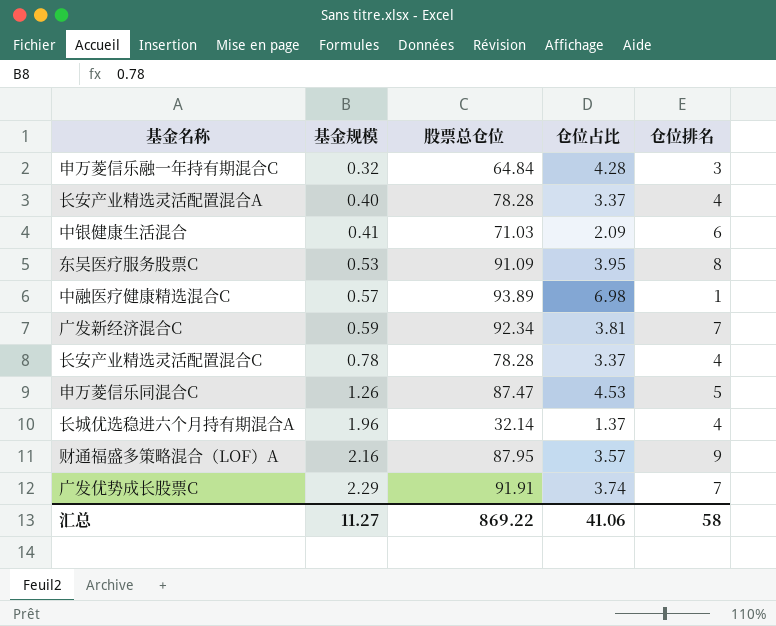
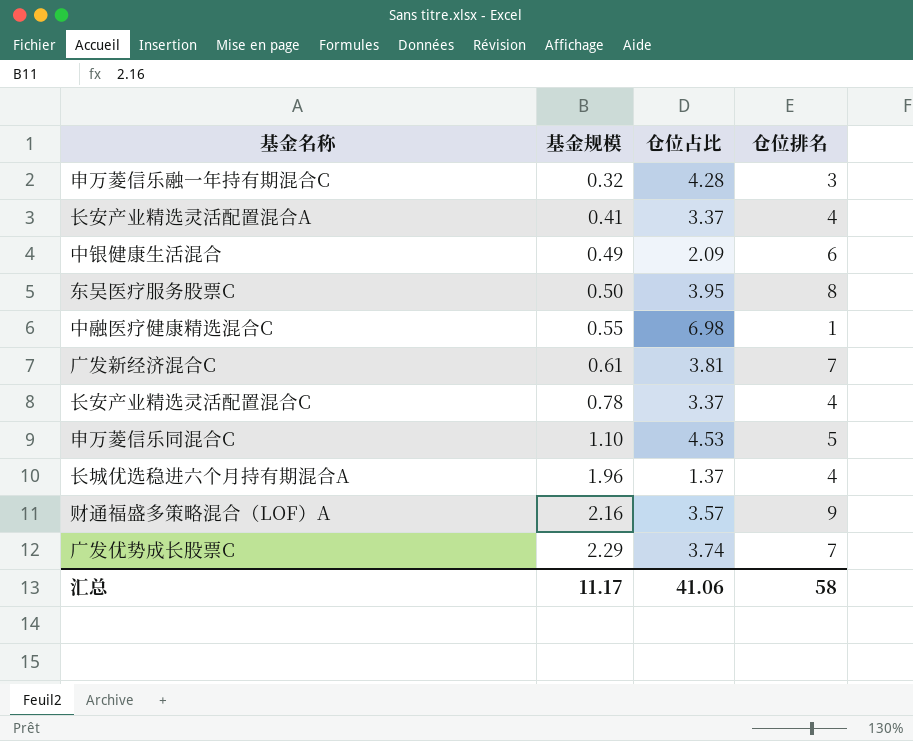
column 股票总仓位 | position: 3 -> none
长安产业精选灵活配置混合A | 基金规模: 0.40 -> 0.41
中银健康生活混合 | 基金规模: 0.41 -> 0.49
东吴医疗服务股票C | 基金规模: 0.53 -> 0.50
中融医疗健康精选混合C | 基金规模: 0.57 -> 0.55
广发新经济混合C | 基金规模: 0.59 -> 0.61
申万菱信乐同混合C | 基金规模: 1.26 -> 1.10
汇总 | 基金规模: 11.27 -> 11.17

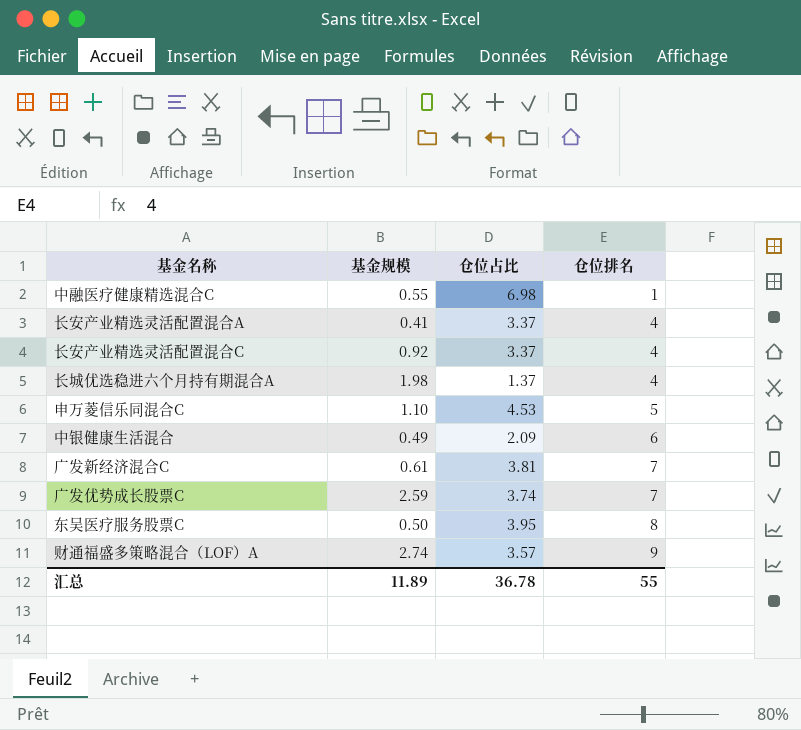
row order: 基金规模 ascending -> 仓位排名 ascending
row 申万菱信乐融一年持有期混合C: 0.32 | 4.28 | 3 -> none
长安产业精选灵活配置混合C | 基金规模: 0.78 -> 0.92
长城优选稳进六个月持有期混合A | 基金规模: 1.96 -> 1.98
广发优势成长股票C | 基金规模: 2.29 -> 2.59
财通福盛多策略混合（LOF）A | 基金规模: 2.16 -> 2.74
汇总 | 基金规模: 11.17 -> 11.89
汇总 | 仓位占比: 41.06 -> 36.78
汇总 | 仓位排名: 58 -> 55

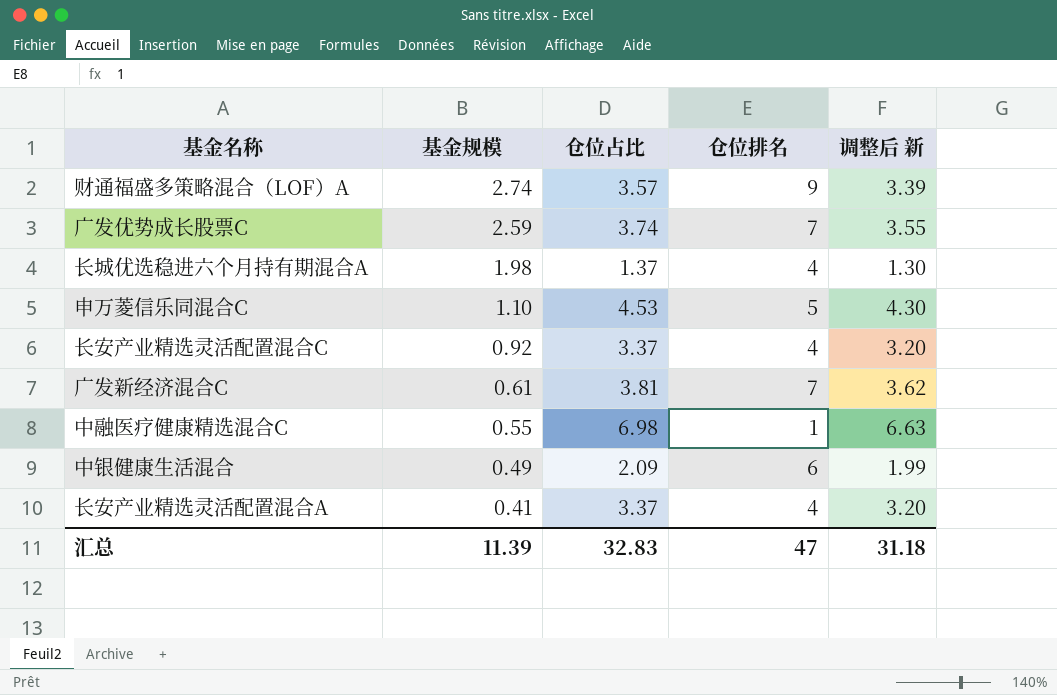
row order: 仓位排名 ascending -> 基金规模 descending
column 调整后 新 | formula: none -> [仓位占比] * 0.95
row 东吴医疗服务股票C: 0.50 | 3.95 | 8 -> none
汇总 | 基金规模: 11.89 -> 11.39
汇总 | 仓位占比: 36.78 -> 32.83
汇总 | 仓位排名: 55 -> 47

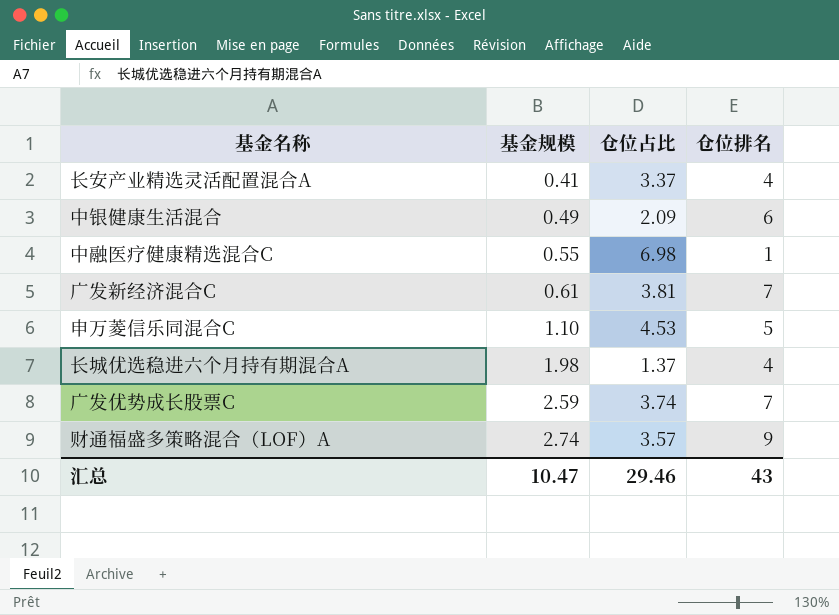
row order: 基金规模 descending -> 基金规模 ascending
column 调整后 新 | formula: [仓位占比] * 0.95 -> none
row 长安产业精选灵活配置混合C: 0.92 | 3.37 | 4 | 3.20 -> none
汇总 | 基金规模: 11.39 -> 10.47
汇总 | 仓位占比: 32.83 -> 29.46
汇总 | 仓位排名: 47 -> 43

